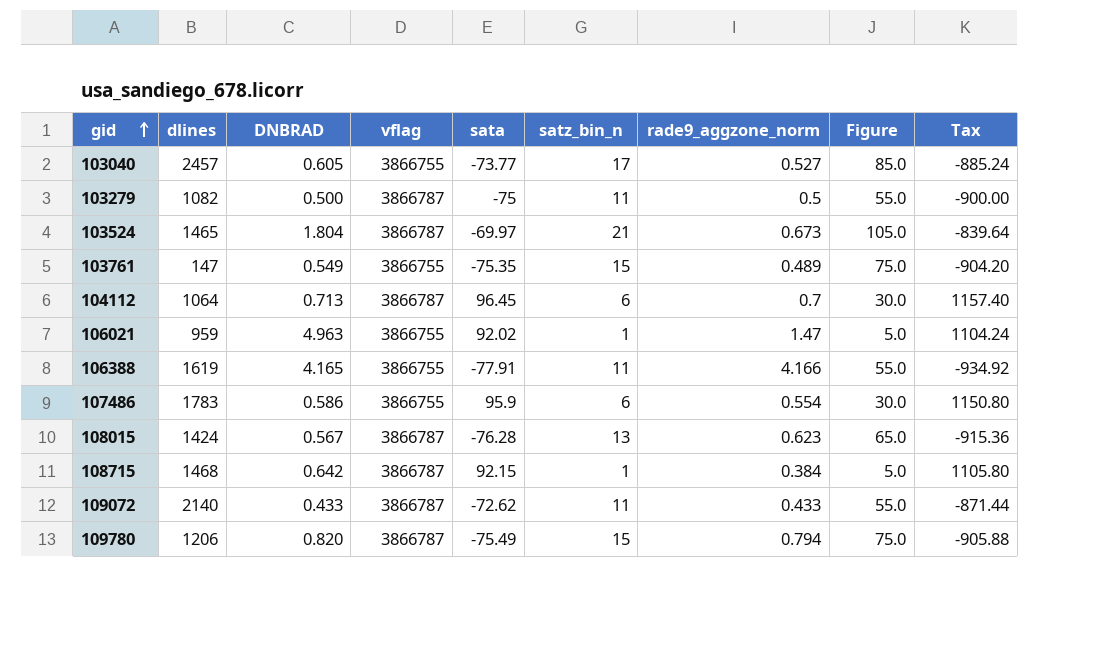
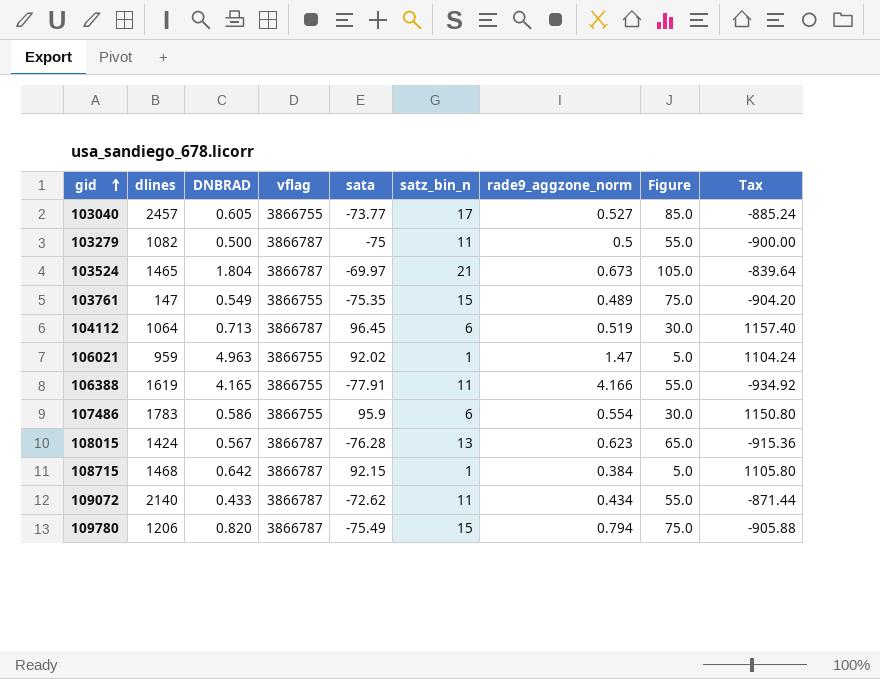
104112 | rade9_aggzone_norm: 0.7 -> 0.519
109072 | rade9_aggzone_norm: 0.433 -> 0.434

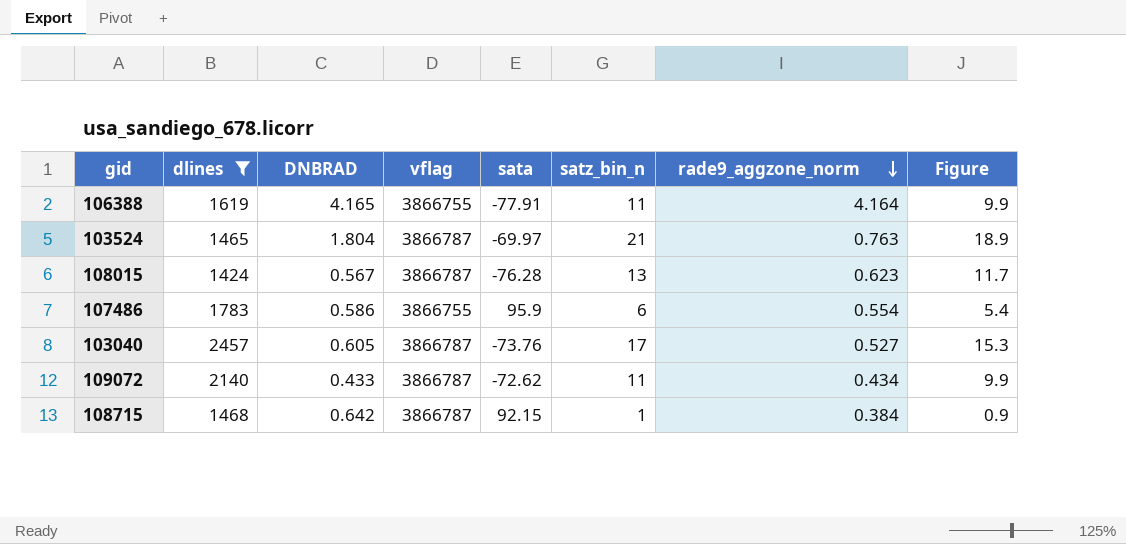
filter: none -> dlines >= 1424
row order: gid ascending -> rade9_aggzone_norm descending
column Tax | formula: [sata] * 12 -> none
column Figure | formula: [satz_bin_n] * 5 -> [satz_bin_n] * 0.9
106388 | rade9_aggzone_norm: 4.166 -> 4.164
103524 | rade9_aggzone_norm: 0.673 -> 0.763
103040 | vflag: 3866755 -> 3866787
103040 | sata: -73.77 -> -73.76

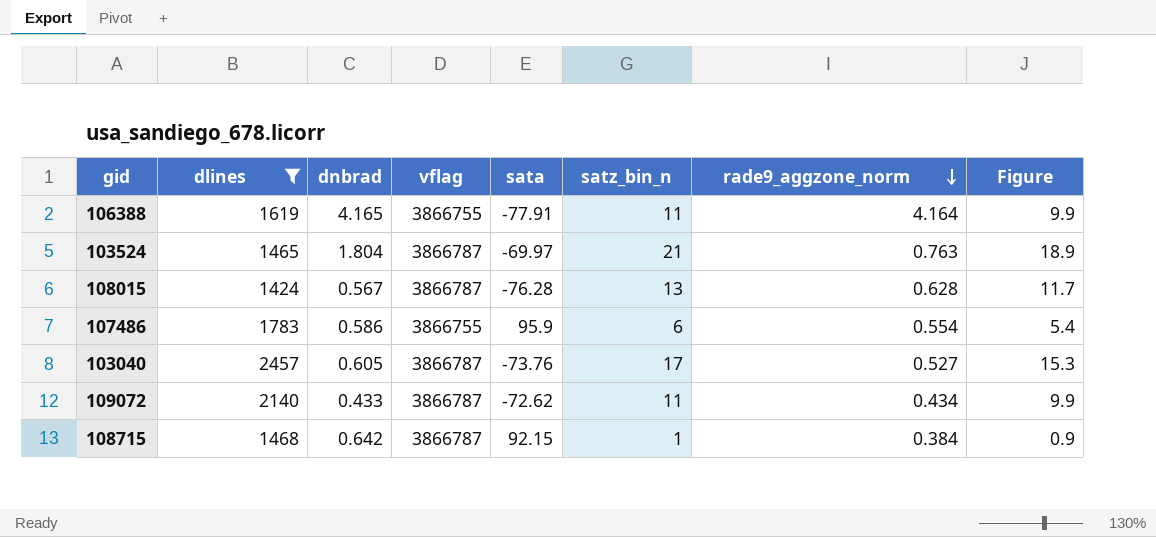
column name: DNBRAD -> dnbrad
108015 | rade9_aggzone_norm: 0.623 -> 0.628

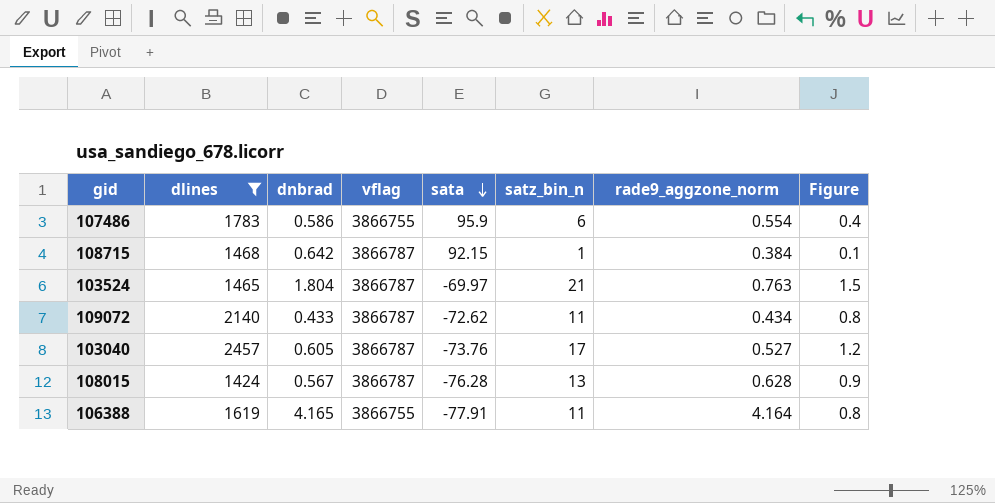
row order: rade9_aggzone_norm descending -> sata descending
column Figure | formula: [satz_bin_n] * 0.9 -> [satz_bin_n] * 0.07

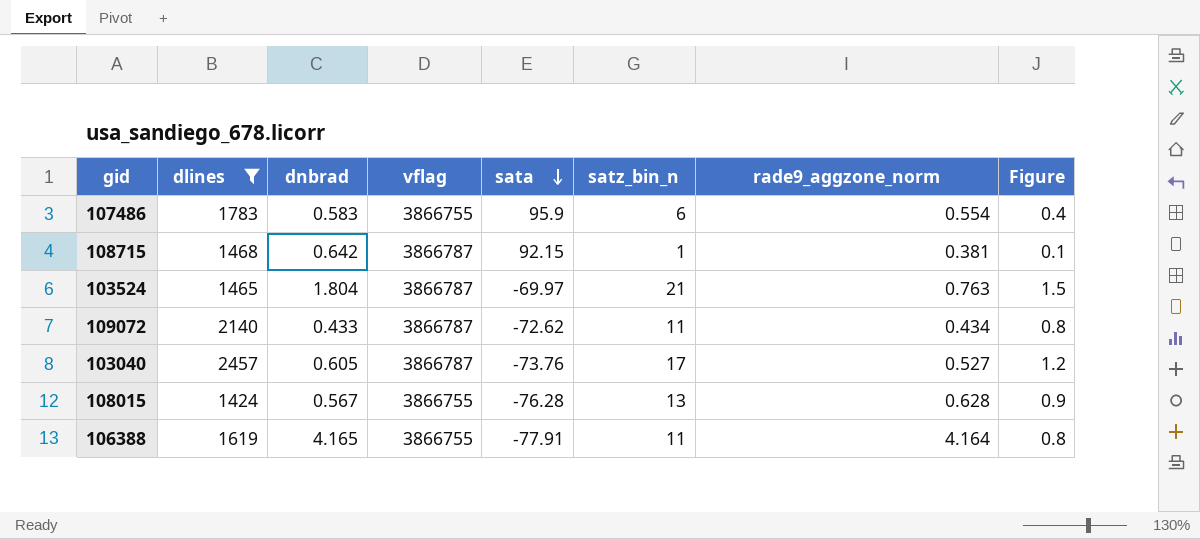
107486 | dnbrad: 0.586 -> 0.583
108715 | rade9_aggzone_norm: 0.384 -> 0.381
108015 | vflag: 3866787 -> 3866755

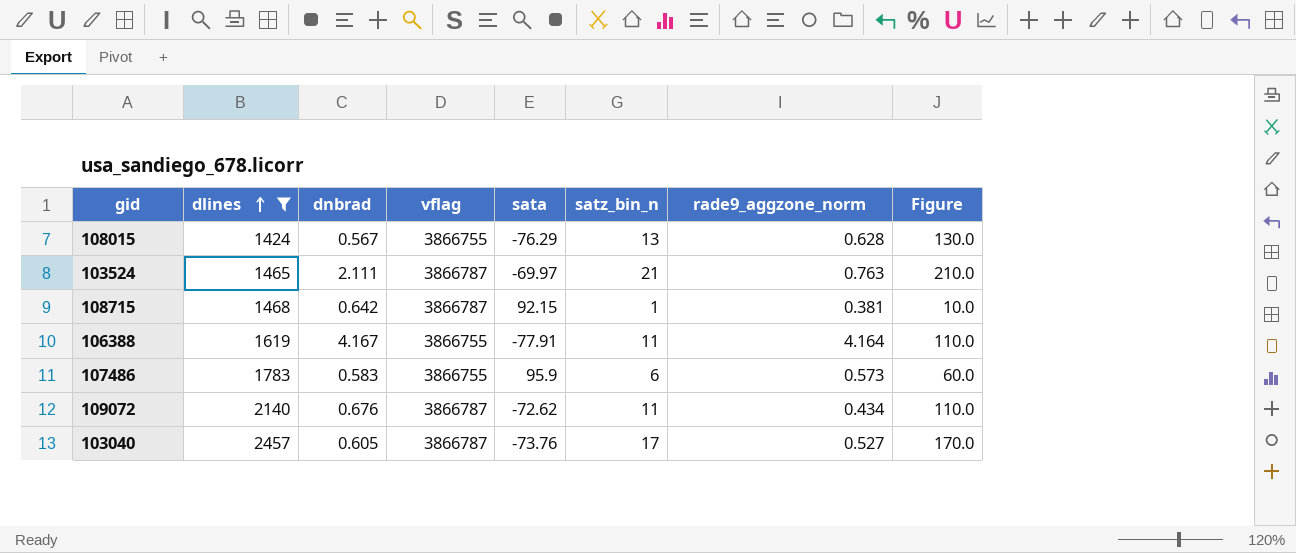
row order: sata descending -> dlines ascending
column Figure | formula: [satz_bin_n] * 0.07 -> [satz_bin_n] * 10
108015 | sata: -76.28 -> -76.29
103524 | dnbrad: 1.804 -> 2.111
106388 | dnbrad: 4.165 -> 4.167
107486 | rade9_aggzone_norm: 0.554 -> 0.573
109072 | dnbrad: 0.433 -> 0.676

